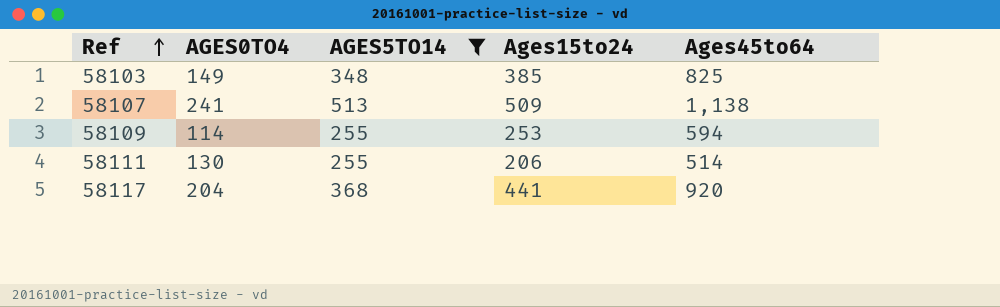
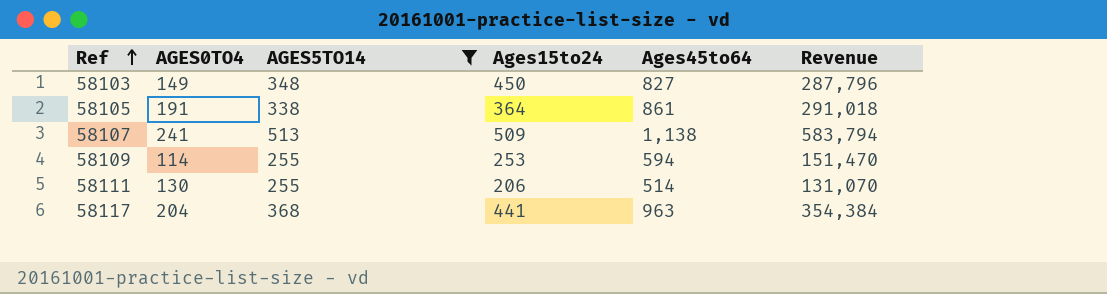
column Revenue | formula: none -> [AGES5TO14] * [Ages45to64]
58103 | Ages15to24: 385 -> 450
58103 | Ages45to64: 825 -> 827
row 58105: none -> 191 | 338 | 364 | 861 | 291,018
58117 | Ages45to64: 920 -> 963

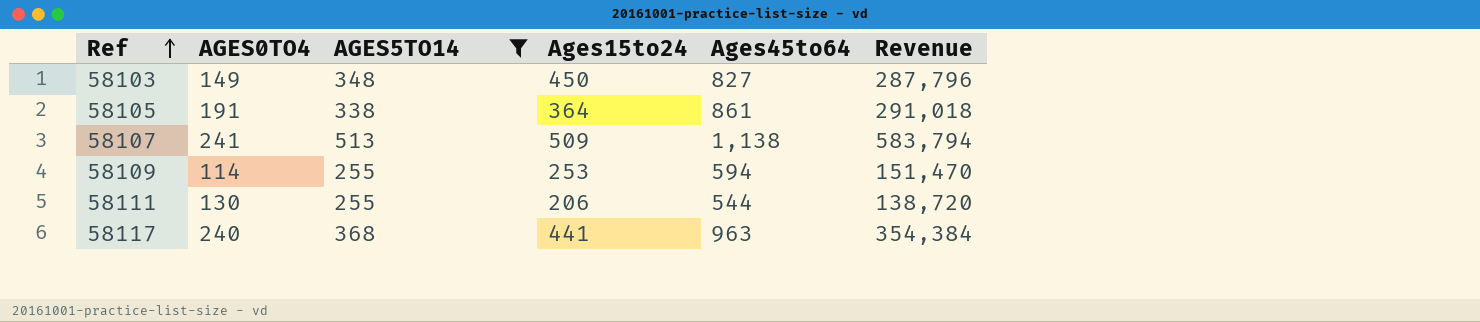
58111 | Ages45to64: 514 -> 544
58111 | Revenue: 131,070 -> 138,720
58117 | AGES0TO4: 204 -> 240

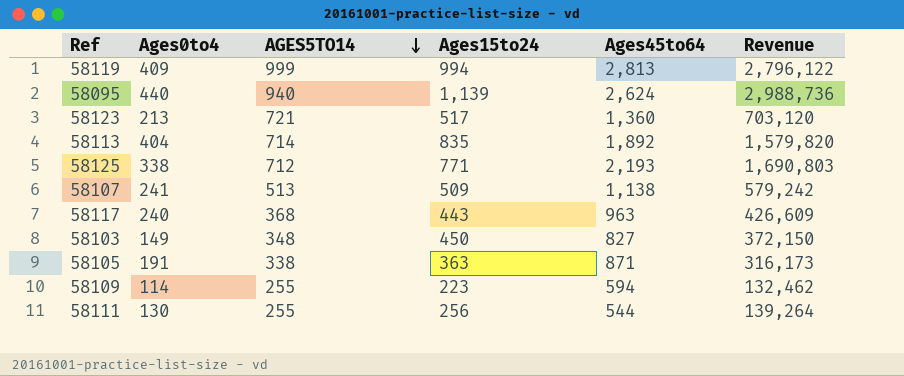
filter: AGES5TO14 <= 513 -> none
row order: Ref ascending -> AGES5TO14 descending
column name: AGES0TO4 -> Ages0to4
column Revenue | formula: [AGES5TO14] * [Ages45to64] -> [Ages15to24] * [Ages45to64]
58117 | Ages15to24: 441 -> 443
58105 | Ages15to24: 364 -> 363
58105 | Ages45to64: 861 -> 871
58109 | Ages15to24: 253 -> 223
58111 | Ages15to24: 206 -> 256

